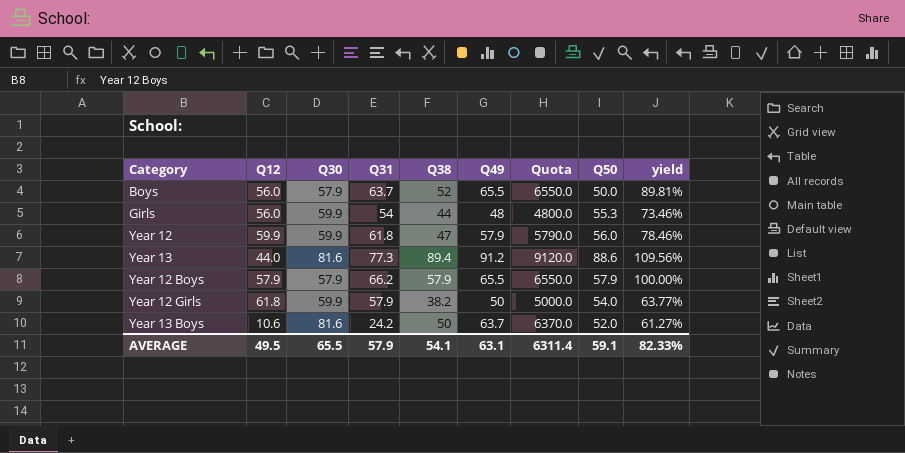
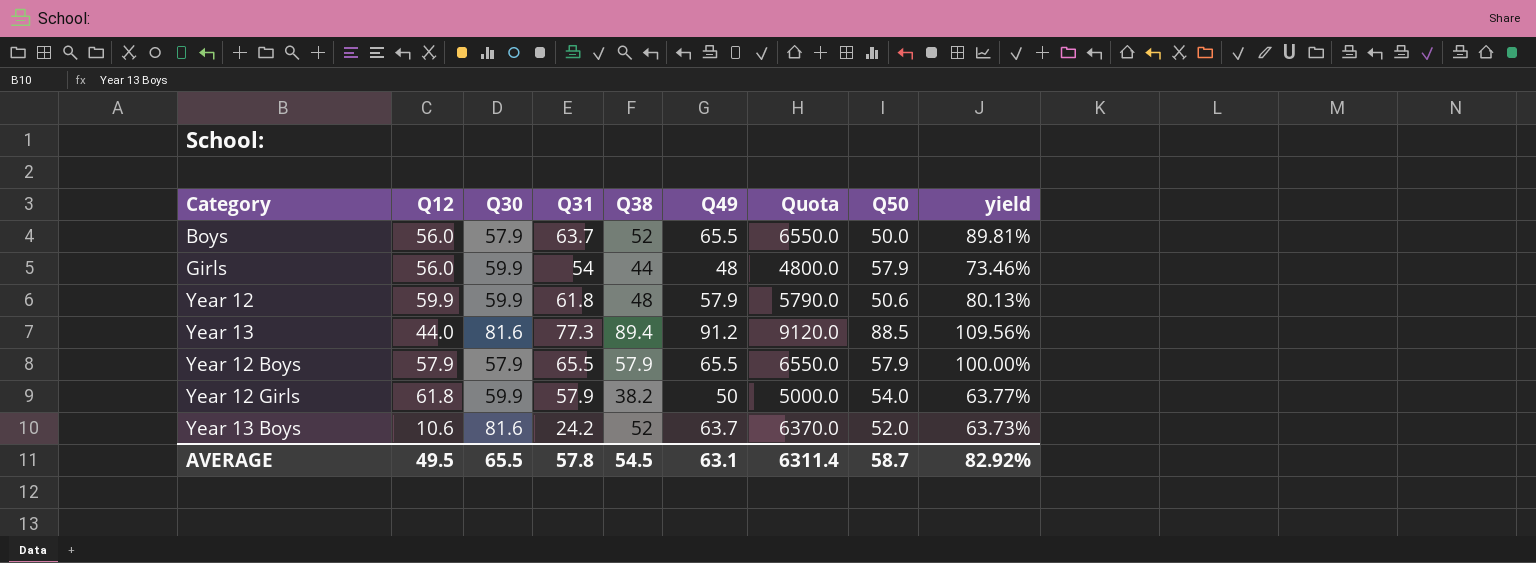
Girls | Q50: 55.3 -> 57.9
Year 12 | Q38: 47 -> 48
Year 12 | Q50: 56.0 -> 50.6
Year 12 | yield: 78.46% -> 80.13%
Year 13 | Q50: 88.6 -> 88.5
Year 12 Boys | Q31: 66.2 -> 65.5
Year 13 Boys | Q38: 50 -> 52
Year 13 Boys | yield: 61.27% -> 63.73%
AVERAGE | Q31: 57.9 -> 57.8
AVERAGE | Q38: 54.1 -> 54.5
AVERAGE | Q50: 59.1 -> 58.7
AVERAGE | yield: 82.33% -> 82.92%

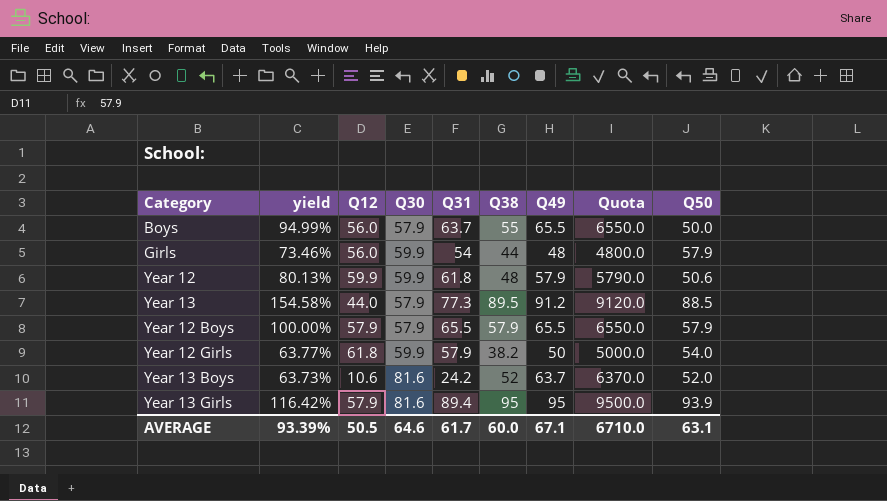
column yield | position: 9 -> 2
Boys | yield: 89.81% -> 94.99%
Boys | Q38: 52 -> 55
Year 13 | yield: 109.56% -> 154.58%
Year 13 | Q30: 81.6 -> 57.9
Year 13 | Q38: 89.4 -> 89.5
row Year 13 Girls: none -> 116.42% | 57.9 | 81.6 | 89.4 | 95 | 95 | 9500.0 | 93.9
AVERAGE | yield: 82.92% -> 93.39%
AVERAGE | Q12: 49.5 -> 50.5
AVERAGE | Q30: 65.5 -> 64.6
AVERAGE | Q31: 57.8 -> 61.7
AVERAGE | Q38: 54.5 -> 60.0
AVERAGE | Q49: 63.1 -> 67.1
AVERAGE | Quota: 6311.4 -> 6710.0
AVERAGE | Q50: 58.7 -> 63.1

